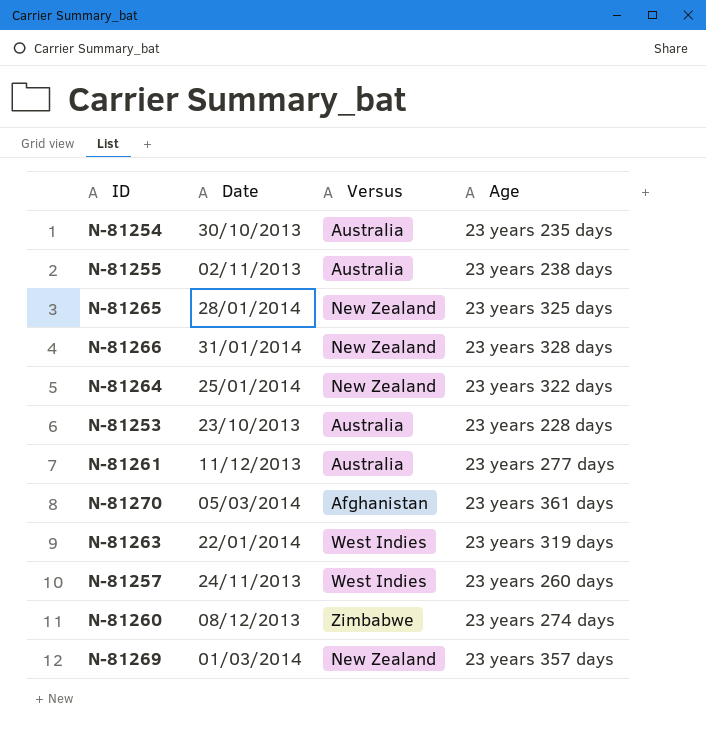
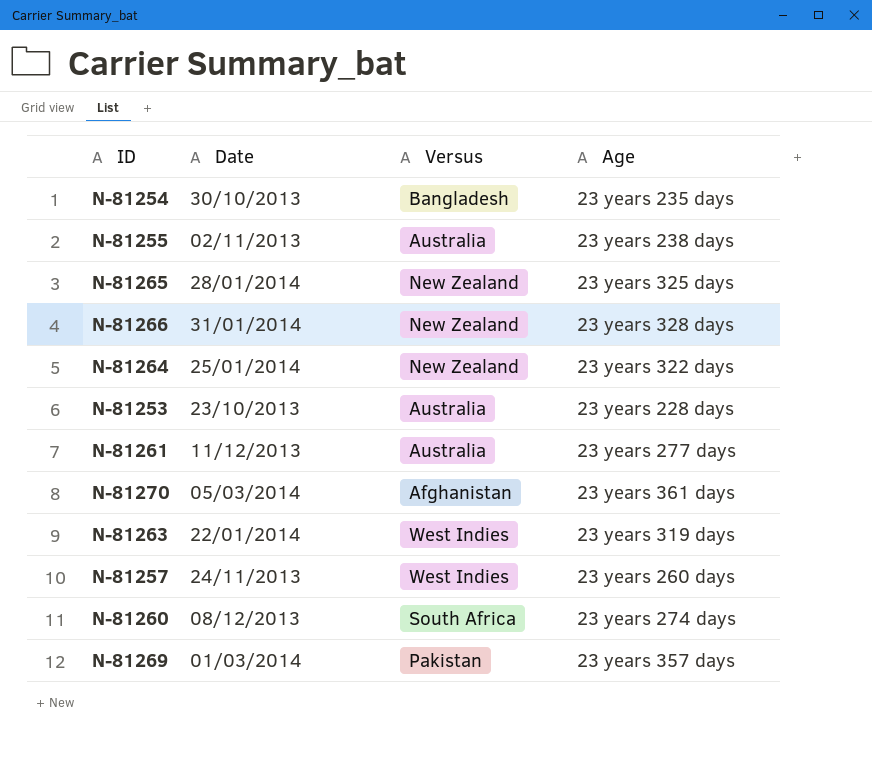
N-81254 | Versus: Australia -> Bangladesh
N-81260 | Versus: Zimbabwe -> South Africa
N-81269 | Versus: New Zealand -> Pakistan

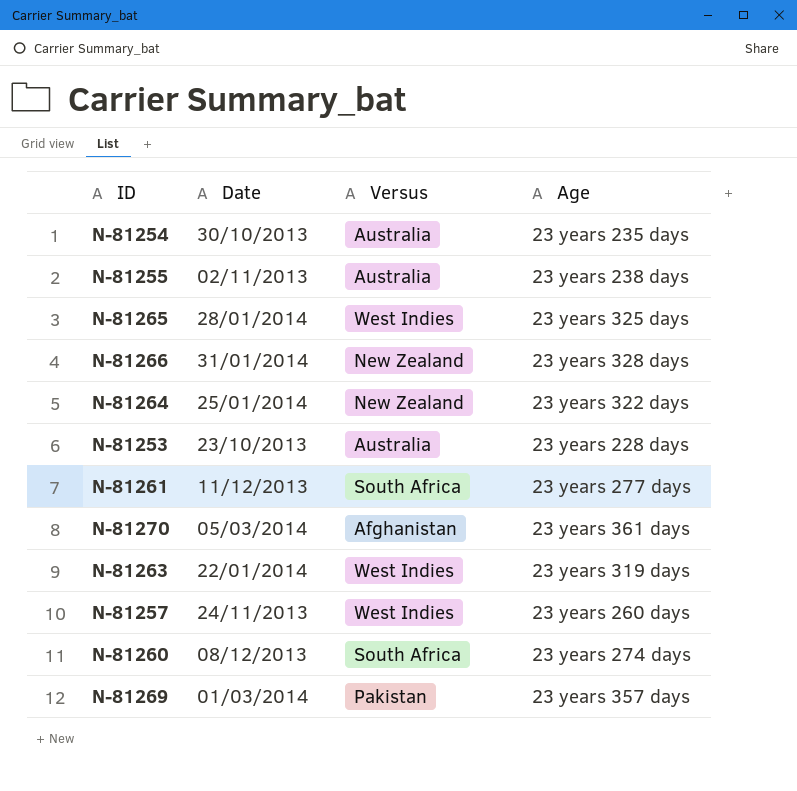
N-81254 | Versus: Bangladesh -> Australia
N-81265 | Versus: New Zealand -> West Indies
N-81261 | Versus: Australia -> South Africa

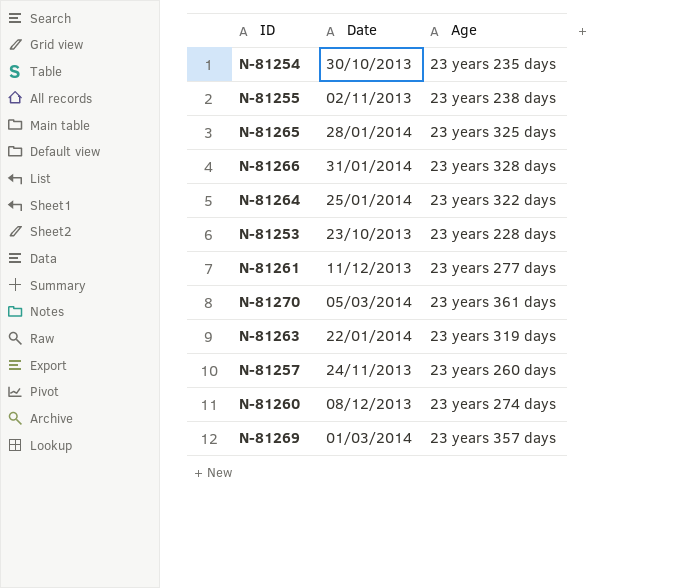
column Versus | position: 3 -> none

